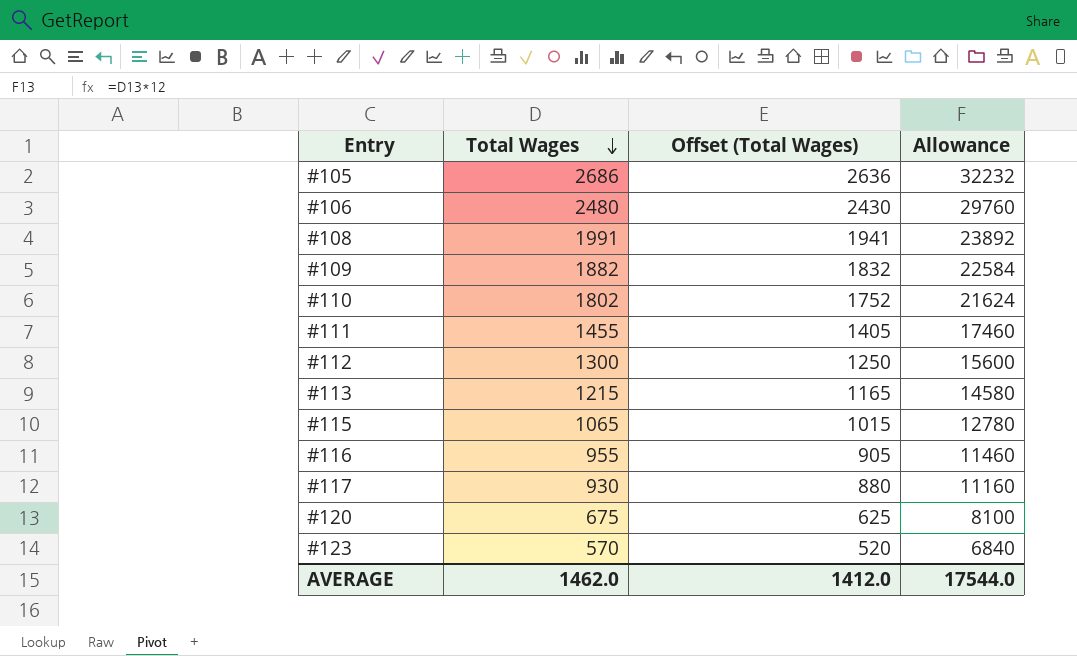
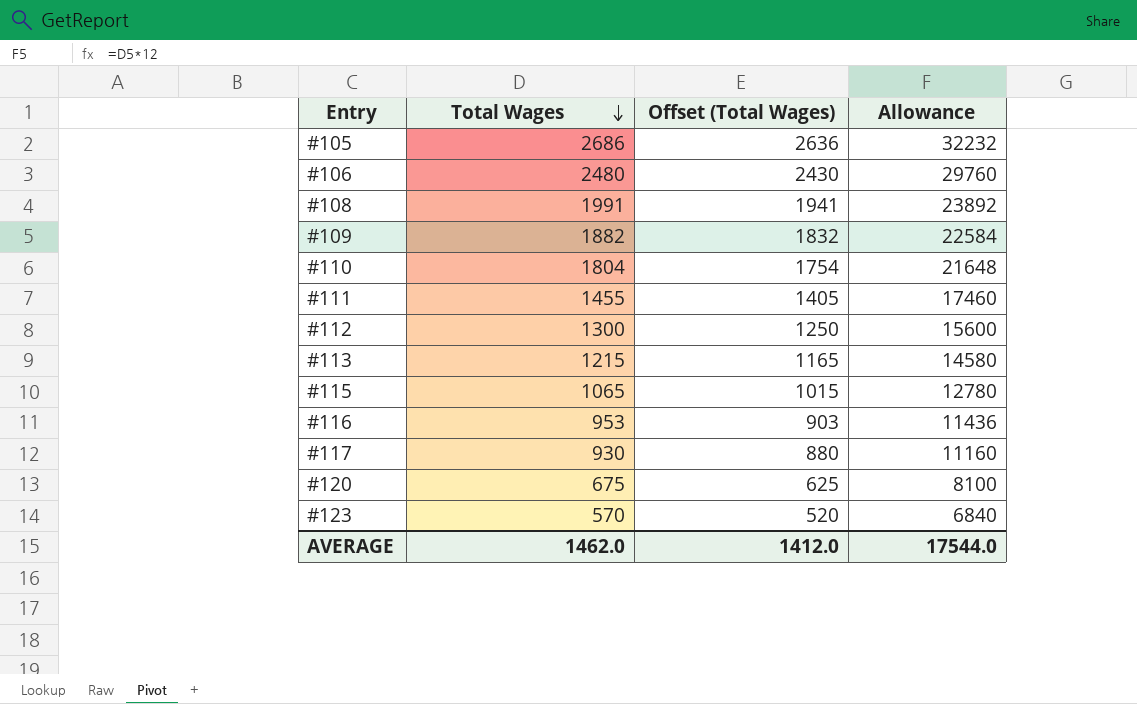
#110 | Total Wages: 1802 -> 1804
#110 | Offset (Total Wages): 1752 -> 1754
#110 | Allowance: 21624 -> 21648
#116 | Total Wages: 955 -> 953
#116 | Offset (Total Wages): 905 -> 903
#116 | Allowance: 11460 -> 11436

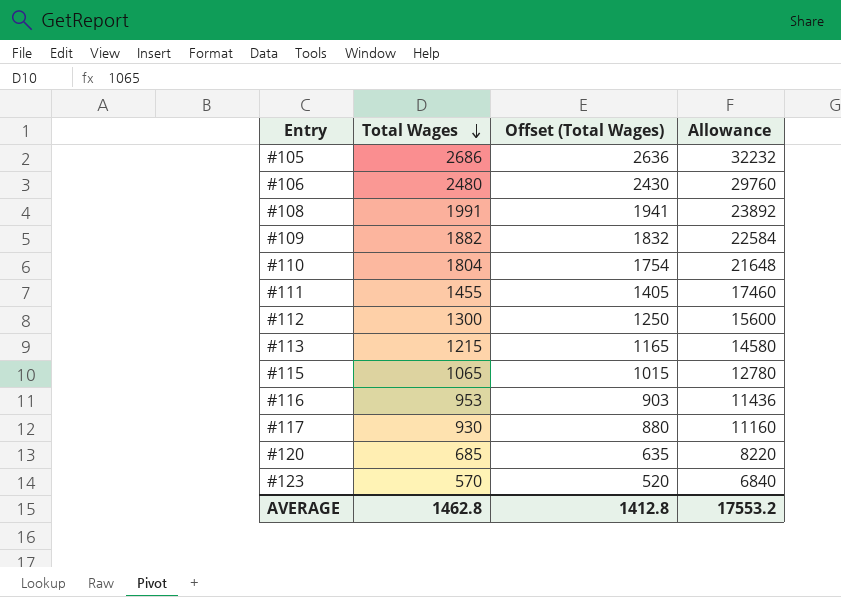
#120 | Total Wages: 675 -> 685
#120 | Offset (Total Wages): 625 -> 635
#120 | Allowance: 8100 -> 8220
AVERAGE | Total Wages: 1462.0 -> 1462.8
AVERAGE | Offset (Total Wages): 1412.0 -> 1412.8
AVERAGE | Allowance: 17544.0 -> 17553.2

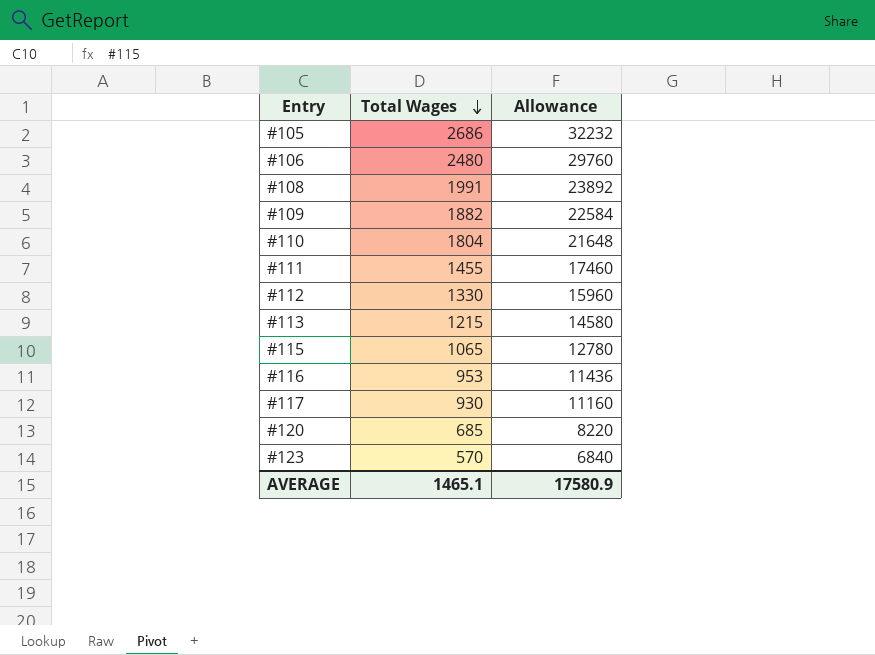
column Offset (Total Wages) | formula: [Total Wages] - 50 -> none
#112 | Total Wages: 1300 -> 1330
#112 | Allowance: 15600 -> 15960
AVERAGE | Total Wages: 1462.8 -> 1465.1
AVERAGE | Allowance: 17553.2 -> 17580.9

